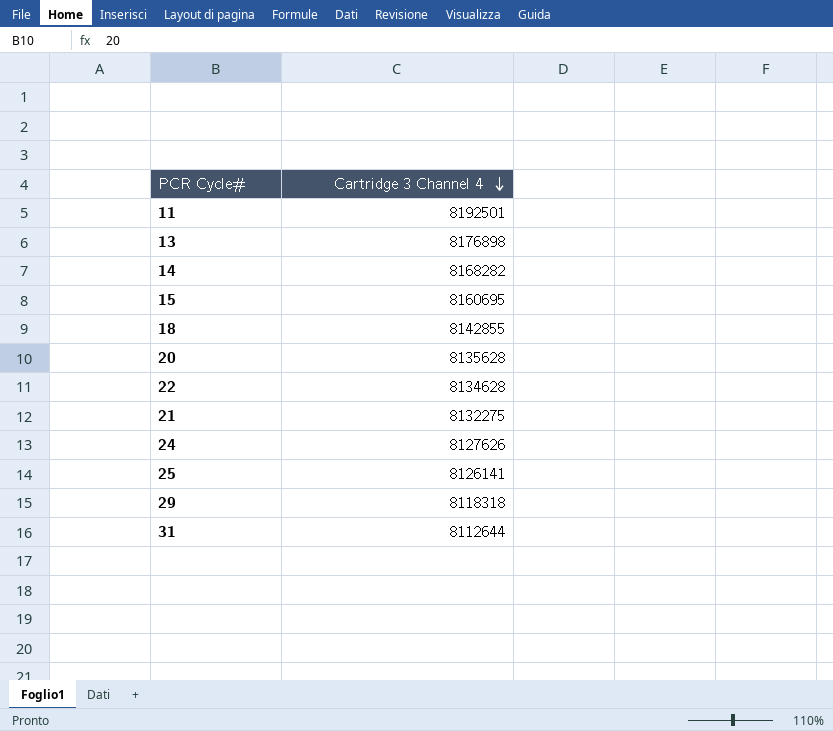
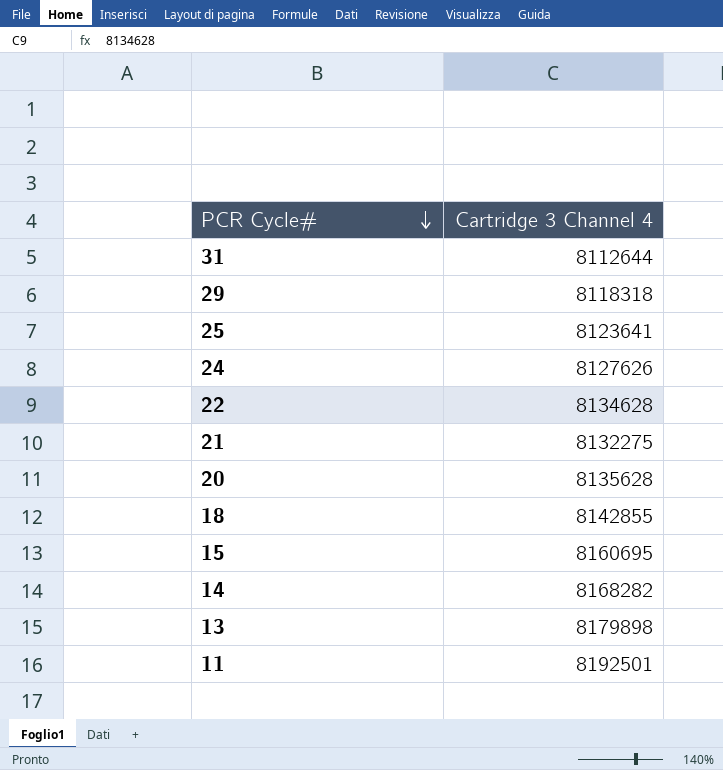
row order: Cartridge 3 Channel 4 descending -> PCR Cycle# descending
25 | Cartridge 3 Channel 4: 8126141 -> 8123641
13 | Cartridge 3 Channel 4: 8176898 -> 8179898

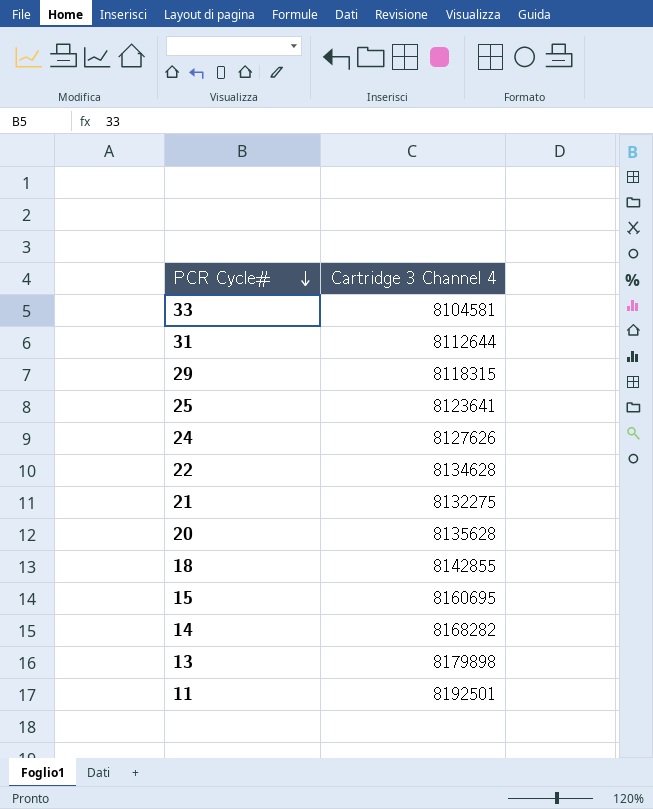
row 33: none -> 8104581
29 | Cartridge 3 Channel 4: 8118318 -> 8118315

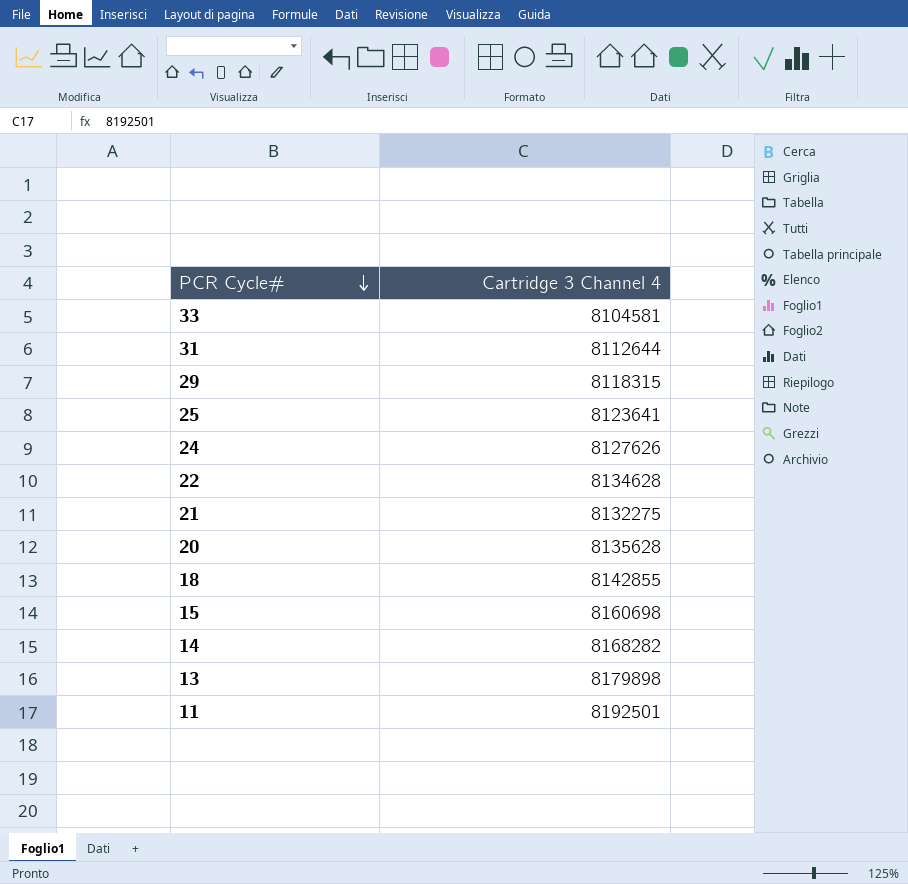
15 | Cartridge 3 Channel 4: 8160695 -> 8160698

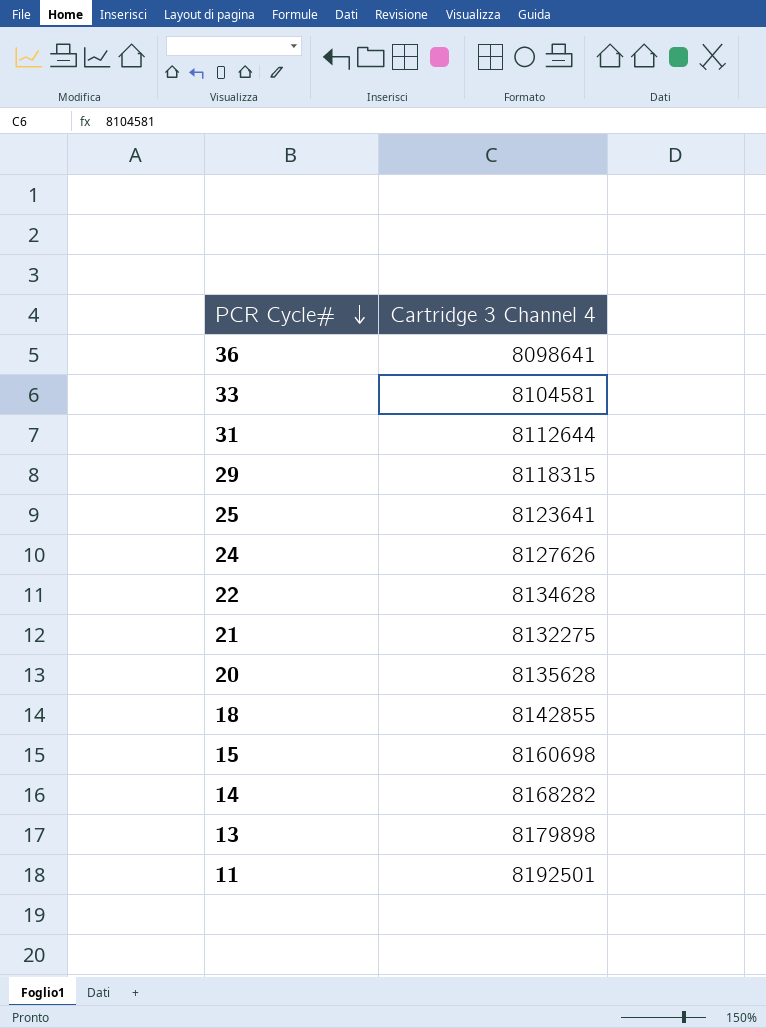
row 36: none -> 8098641

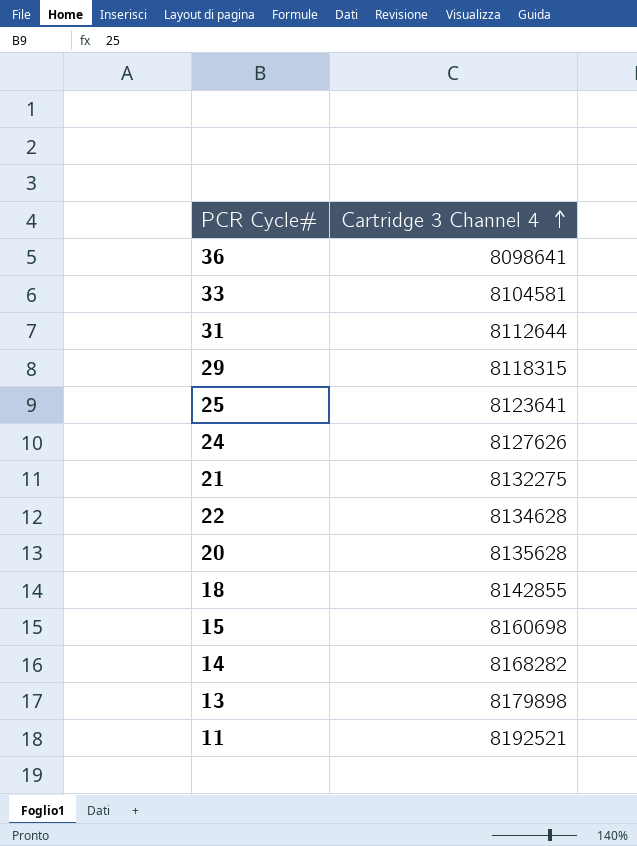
row order: PCR Cycle# descending -> Cartridge 3 Channel 4 ascending
11 | Cartridge 3 Channel 4: 8192501 -> 8192521

